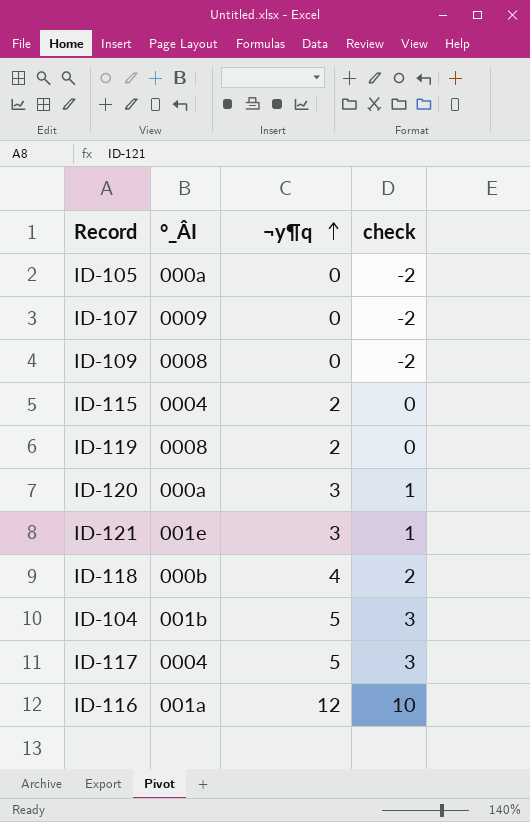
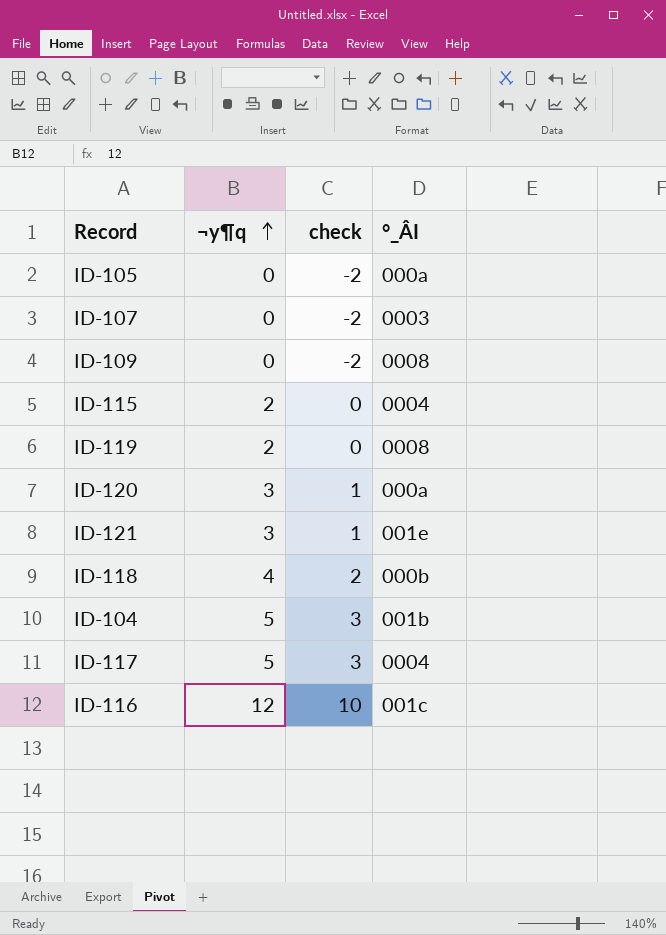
column °_ÂI | position: 2 -> 4
ID-107 | °_ÂI: 0009 -> 0003
ID-116 | °_ÂI: 001a -> 001c

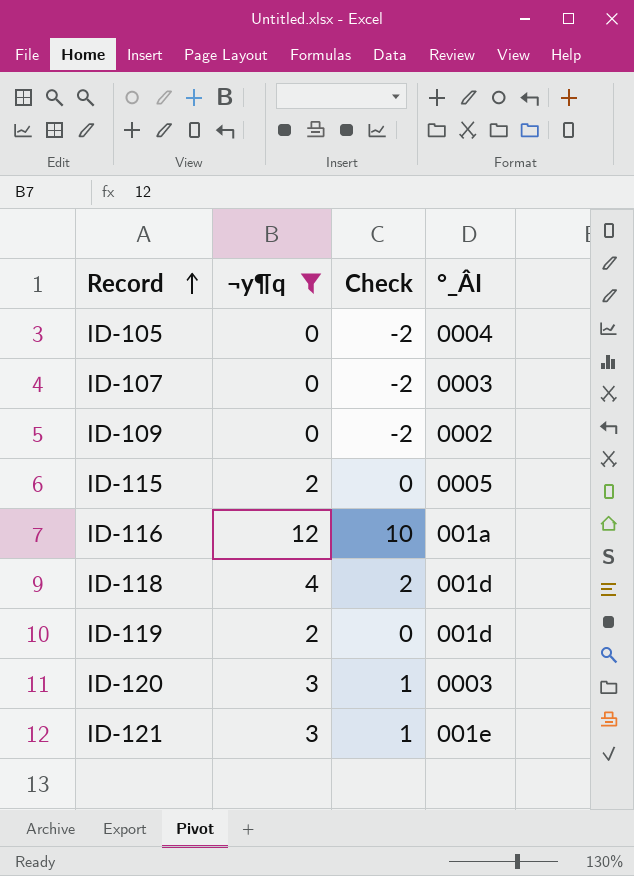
filter: none -> ¬y¶q != 5
row order: ¬y¶q ascending -> Record ascending
column name: check -> Check
ID-105 | °_ÂI: 000a -> 0004
ID-109 | °_ÂI: 0008 -> 0002
ID-115 | °_ÂI: 0004 -> 0005
ID-116 | °_ÂI: 001c -> 001a
ID-118 | °_ÂI: 000b -> 001d
ID-119 | °_ÂI: 0008 -> 001d
ID-120 | °_ÂI: 000a -> 0003

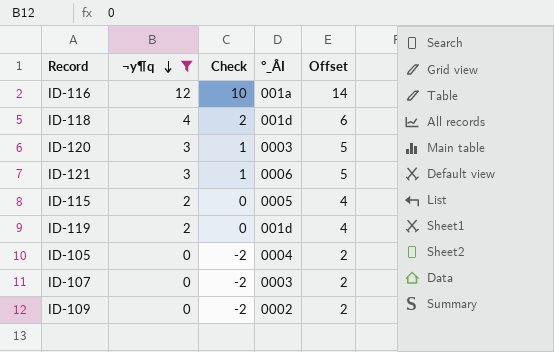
row order: Record ascending -> ¬y¶q descending
column Offset | formula: none -> [¬y¶q] + 2
ID-121 | °_ÂI: 001e -> 0006

